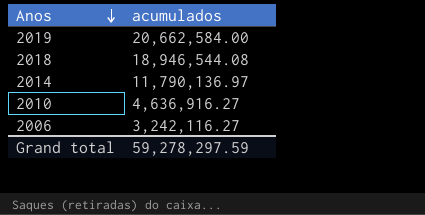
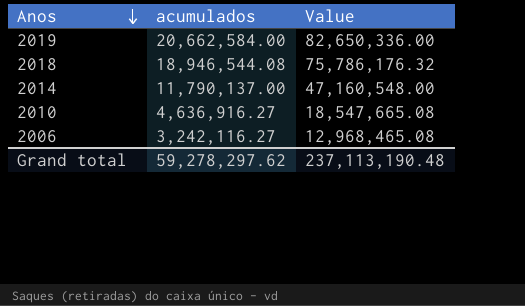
column Value | formula: none -> [acumulados] * 4
2014 | acumulados: 11,790,136.97 -> 11,790,137.00
Grand total | acumulados: 59,278,297.59 -> 59,278,297.62

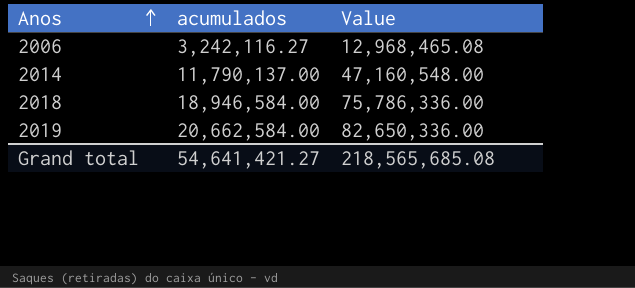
row order: Anos descending -> Anos ascending
row 2010: 4,636,916.27 | 18,547,665.08 -> none
2018 | acumulados: 18,946,544.08 -> 18,946,584.00
2018 | Value: 75,786,176.32 -> 75,786,336.00
Grand total | acumulados: 59,278,297.62 -> 54,641,421.27
Grand total | Value: 237,113,190.48 -> 218,565,685.08

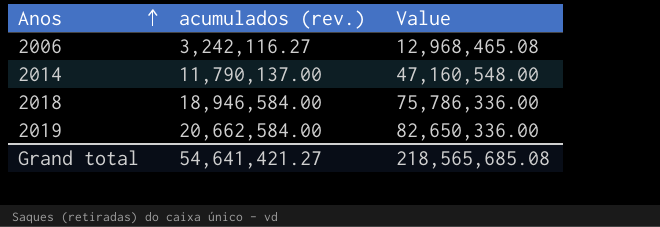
column name: acumulados -> acumulados (rev.)

